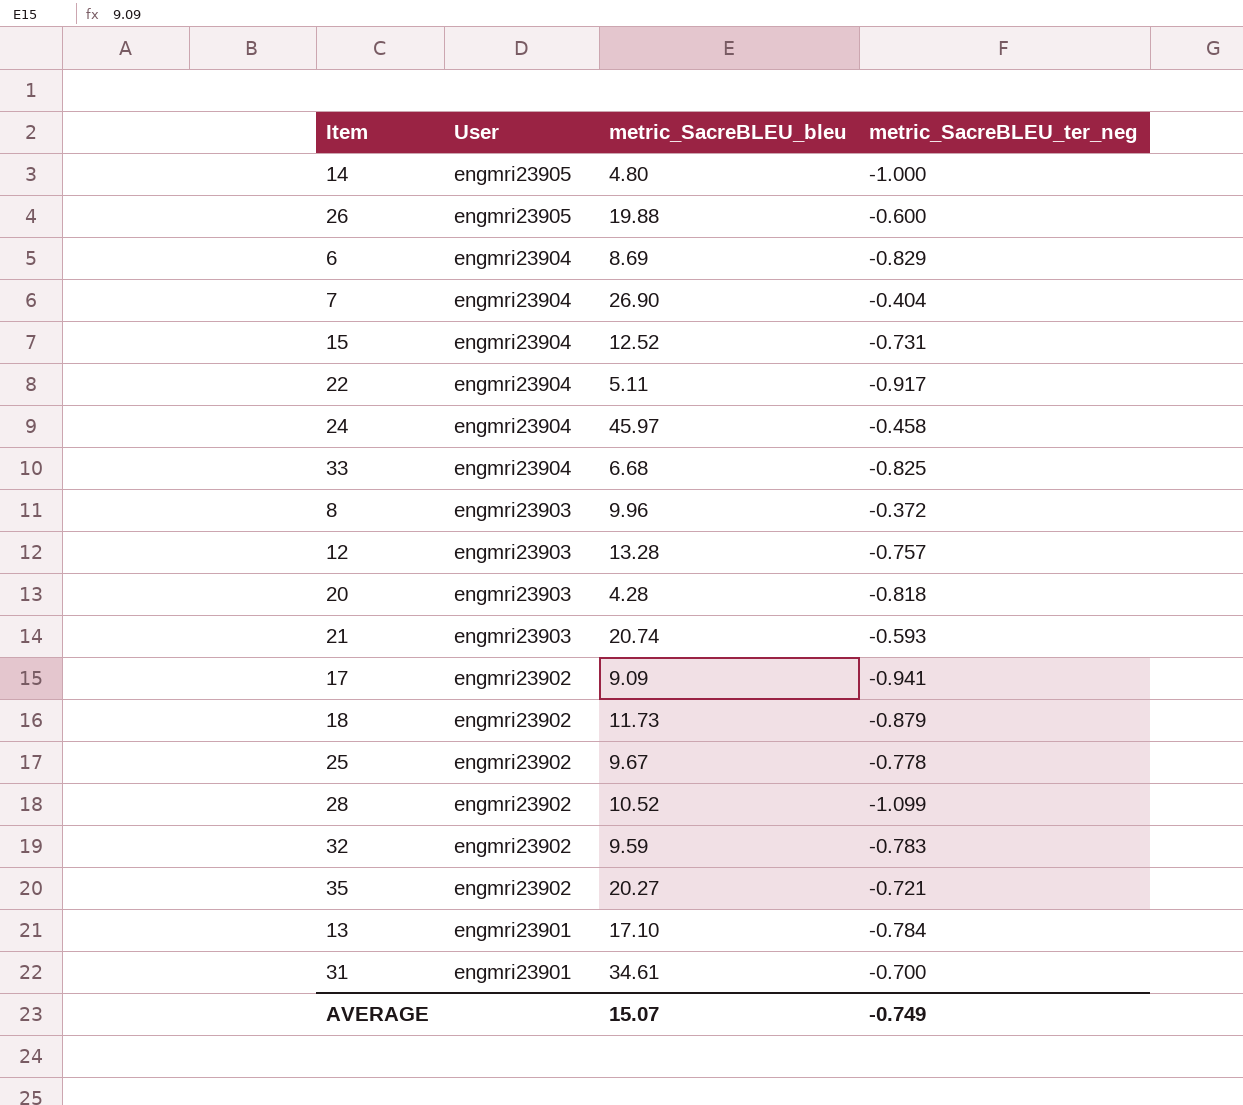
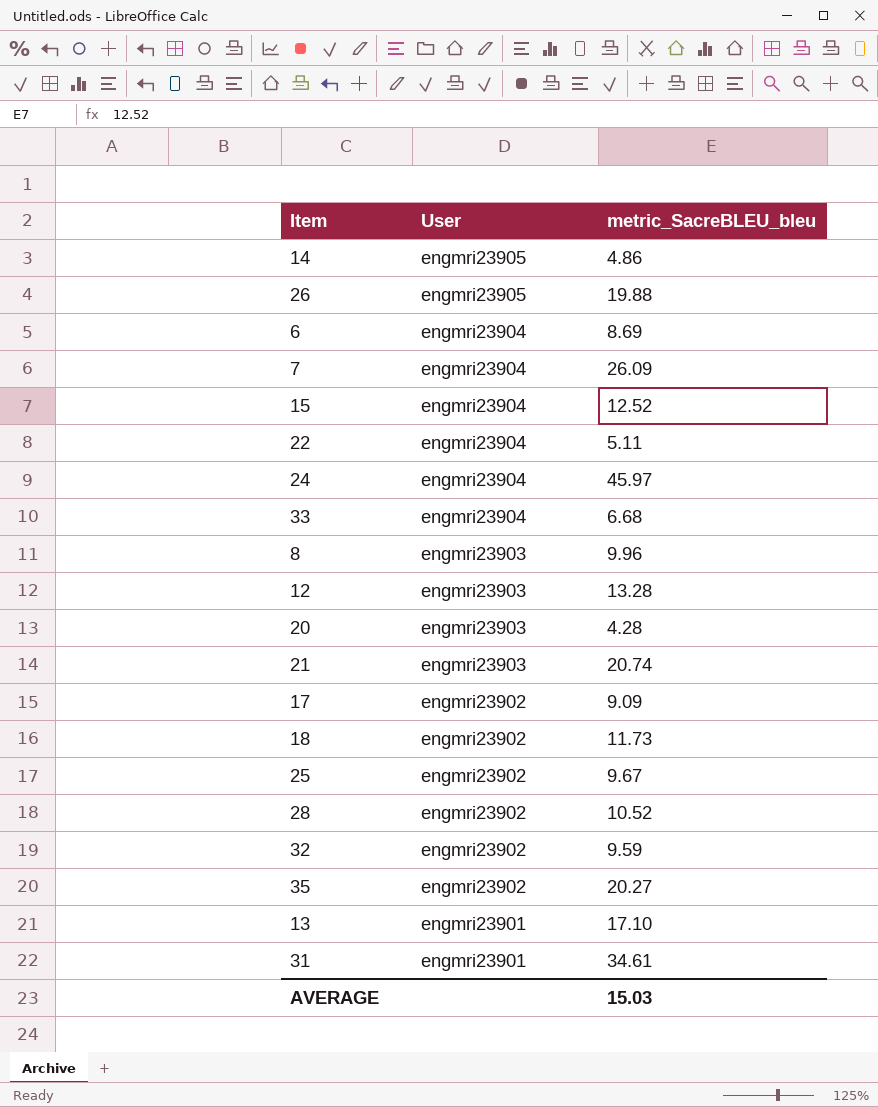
column metric_SacreBLEU_ter_neg | position: 4 -> none
14 | metric_SacreBLEU_bleu: 4.80 -> 4.86
7 | metric_SacreBLEU_bleu: 26.90 -> 26.09
AVERAGE | metric_SacreBLEU_bleu: 15.07 -> 15.03

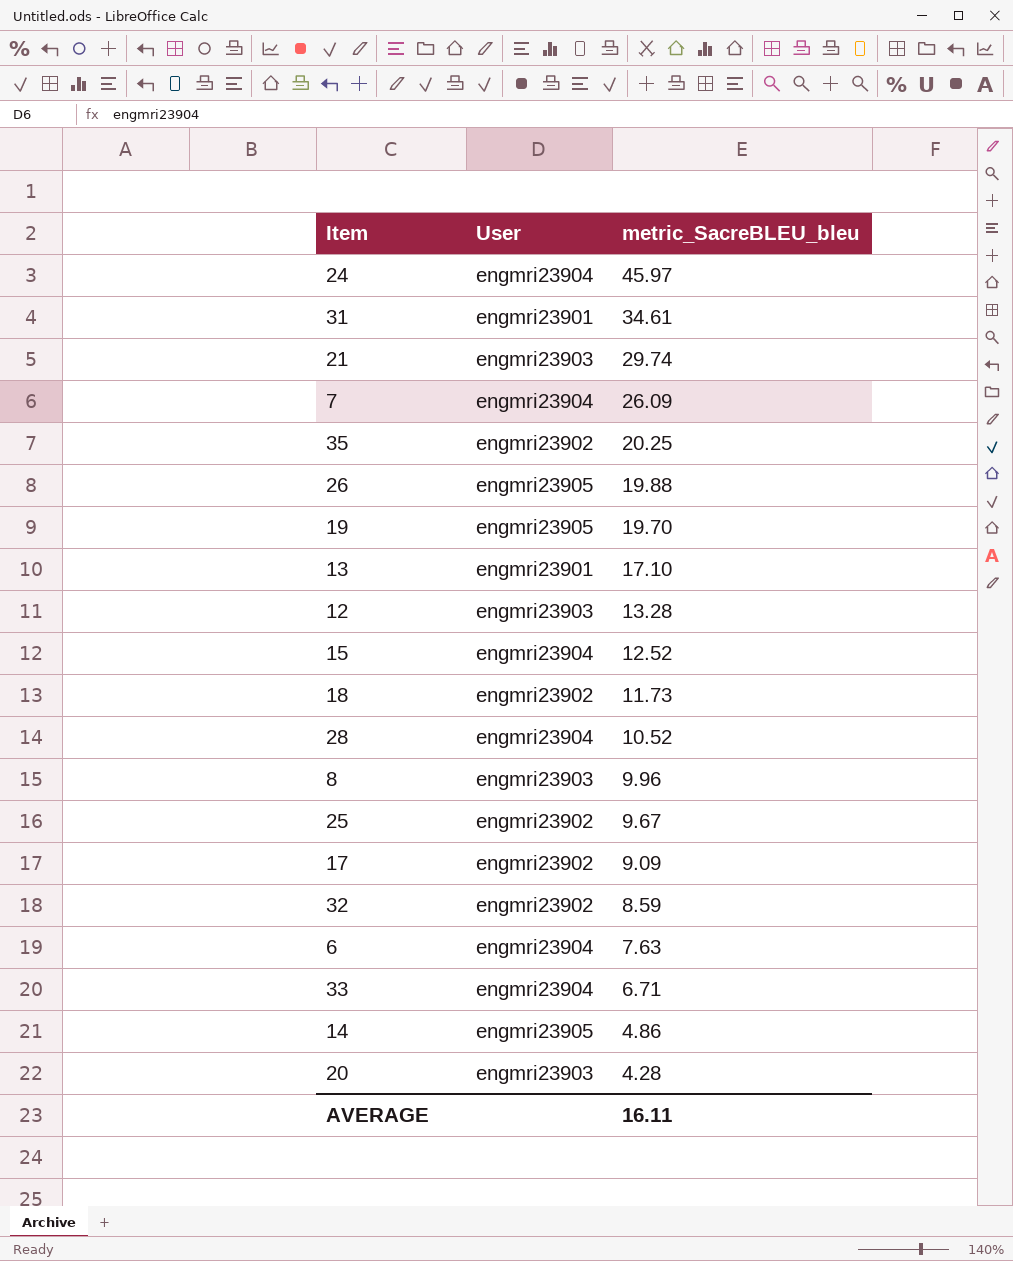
row order: User descending -> metric_SacreBLEU_bleu descending
row 22: engmri23904 | 5.11 -> none
21 | metric_SacreBLEU_bleu: 20.74 -> 29.74
35 | metric_SacreBLEU_bleu: 20.27 -> 20.25
row 19: none -> engmri23905 | 19.70
28 | User: engmri23902 -> engmri23904
32 | metric_SacreBLEU_bleu: 9.59 -> 8.59
6 | metric_SacreBLEU_bleu: 8.69 -> 7.63
33 | metric_SacreBLEU_bleu: 6.68 -> 6.71
AVERAGE | metric_SacreBLEU_bleu: 15.03 -> 16.11

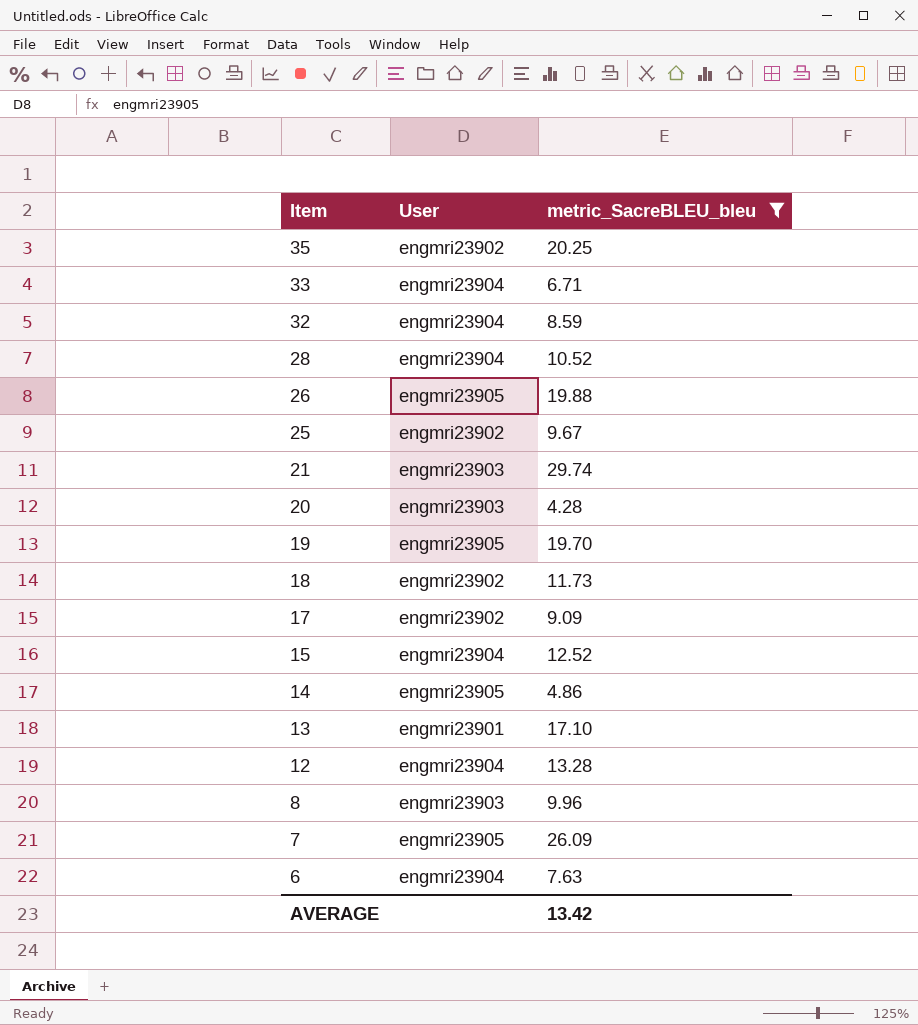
filter: none -> metric_SacreBLEU_bleu <= 29.74
row order: metric_SacreBLEU_bleu descending -> Item descending
32 | User: engmri23902 -> engmri23904
12 | User: engmri23903 -> engmri23904
7 | User: engmri23904 -> engmri23905
AVERAGE | metric_SacreBLEU_bleu: 16.11 -> 13.42

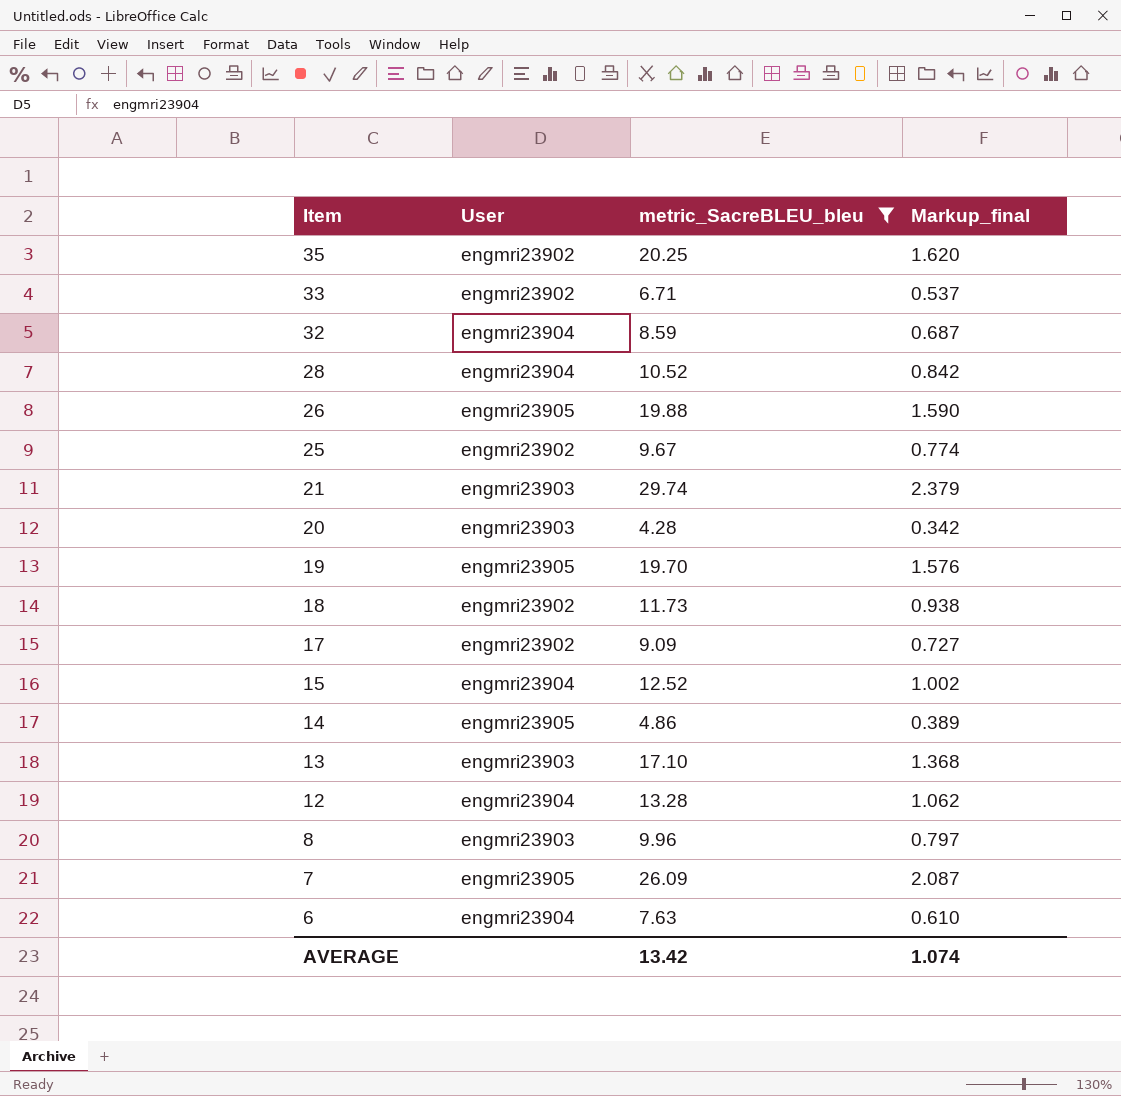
column Markup_final | formula: none -> [metric_SacreBLEU_bleu] * 0.08
33 | User: engmri23904 -> engmri23902
13 | User: engmri23901 -> engmri23903

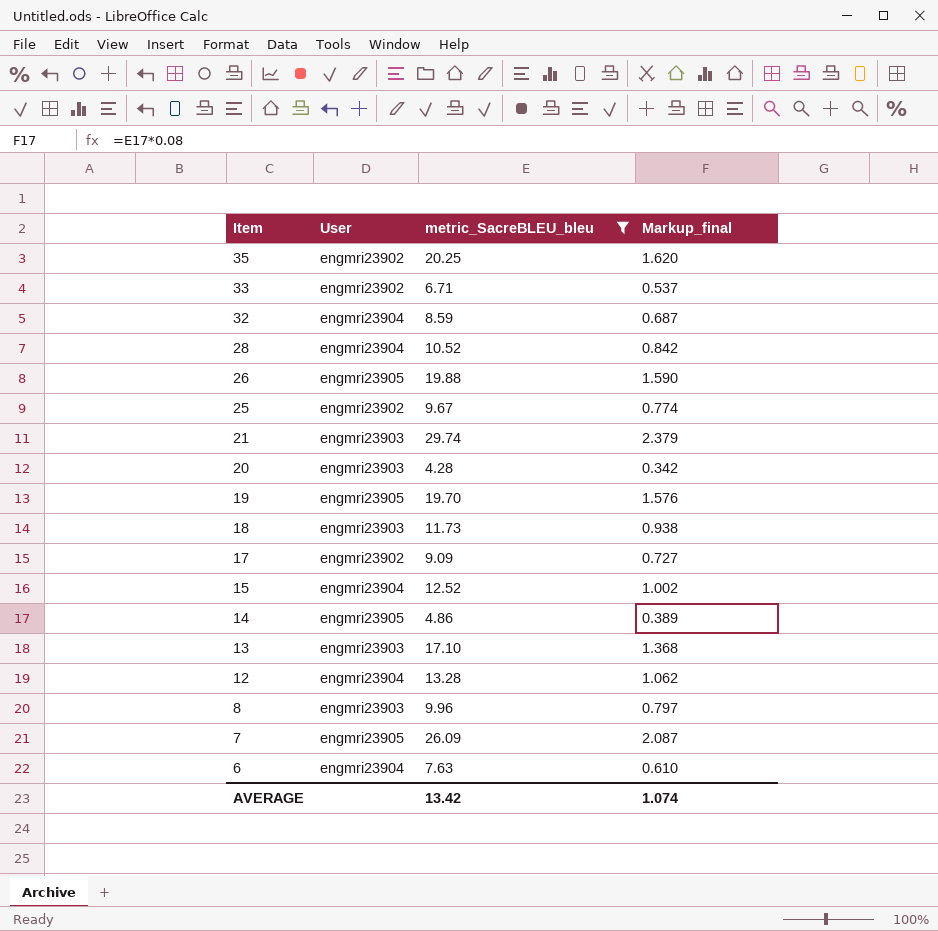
18 | User: engmri23902 -> engmri23903

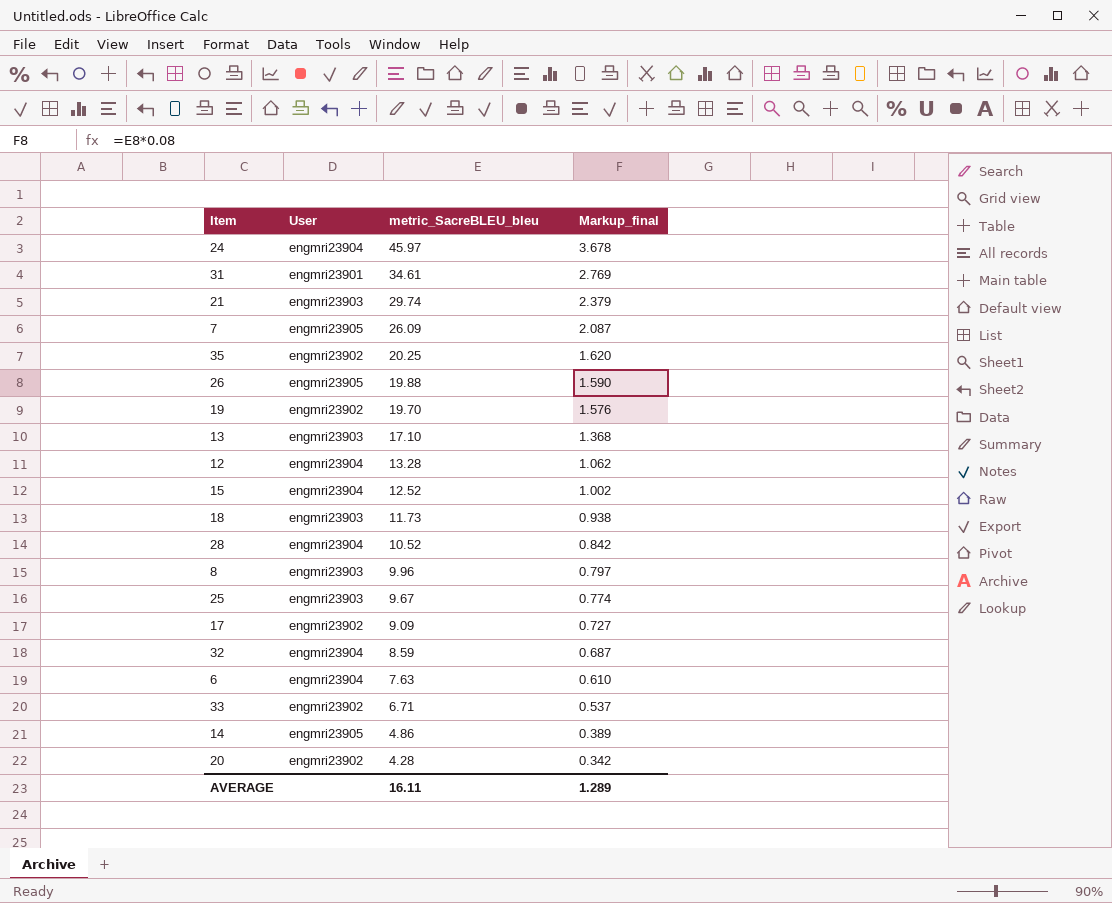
filter: metric_SacreBLEU_bleu <= 29.74 -> none
row order: Item descending -> metric_SacreBLEU_bleu descending
19 | User: engmri23905 -> engmri23902
25 | User: engmri23902 -> engmri23903
20 | User: engmri23903 -> engmri23902
AVERAGE | metric_SacreBLEU_bleu: 13.42 -> 16.11
AVERAGE | Markup_final: 1.074 -> 1.289

